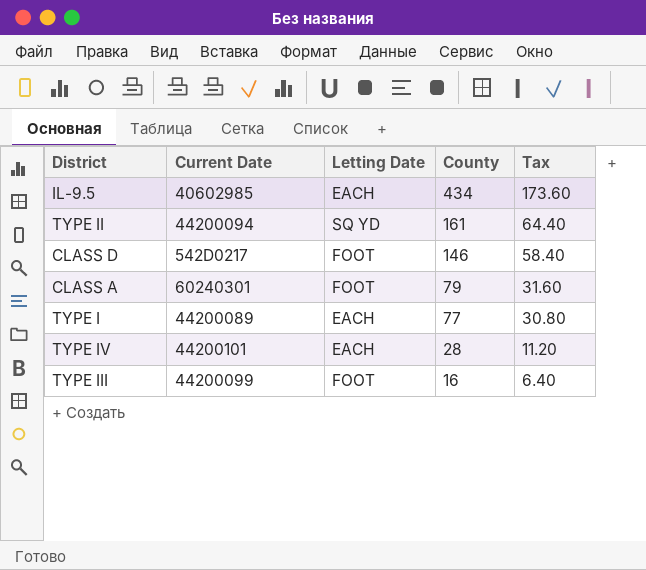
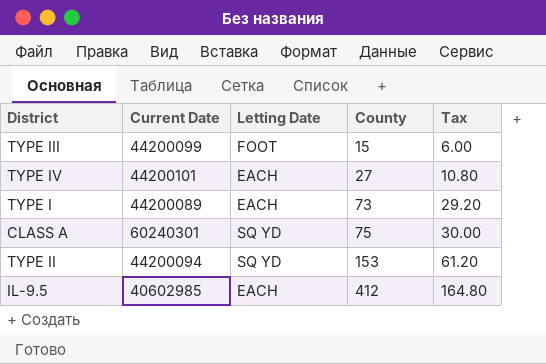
row order: County descending -> County ascending
row CLASS D: 542D0217 | FOOT | 146 | 58.40 -> none
TYPE III | County: 16 -> 15
TYPE III | Tax: 6.40 -> 6.00
TYPE IV | County: 28 -> 27
TYPE IV | Tax: 11.20 -> 10.80
TYPE I | County: 77 -> 73
TYPE I | Tax: 30.80 -> 29.20
CLASS A | Letting Date: FOOT -> SQ YD
CLASS A | County: 79 -> 75
CLASS A | Tax: 31.60 -> 30.00
TYPE II | County: 161 -> 153
TYPE II | Tax: 64.40 -> 61.20
IL-9.5 | County: 434 -> 412
IL-9.5 | Tax: 173.60 -> 164.80

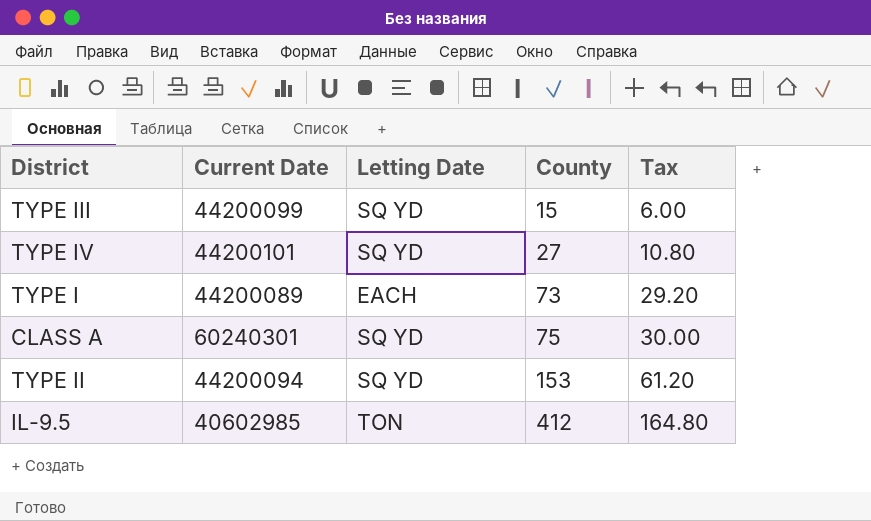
TYPE III | Letting Date: FOOT -> SQ YD
TYPE IV | Letting Date: EACH -> SQ YD
IL-9.5 | Letting Date: EACH -> TON

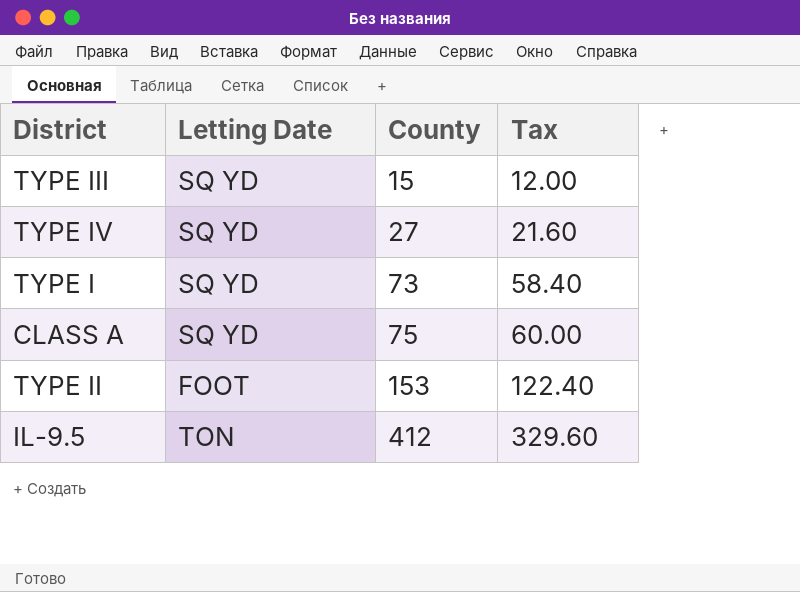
column Current Date | position: 2 -> none
column Tax | formula: [County] * 0.4 -> [County] * 0.8
TYPE I | Letting Date: EACH -> SQ YD
TYPE II | Letting Date: SQ YD -> FOOT

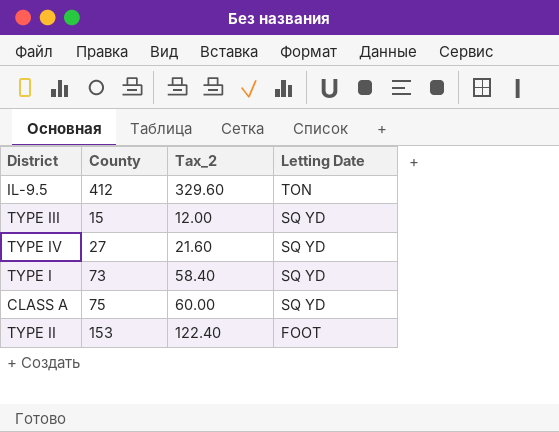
row order: County ascending -> Letting Date descending
column name: Tax -> Tax_2
column Letting Date | position: 2 -> 4

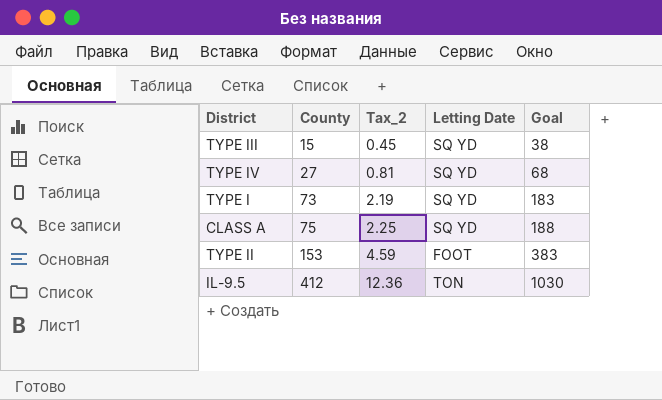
row order: Letting Date descending -> County ascending
column Tax_2 | formula: [County] * 0.8 -> [County] * 0.03
column Goal | formula: none -> [County] * 2.5

